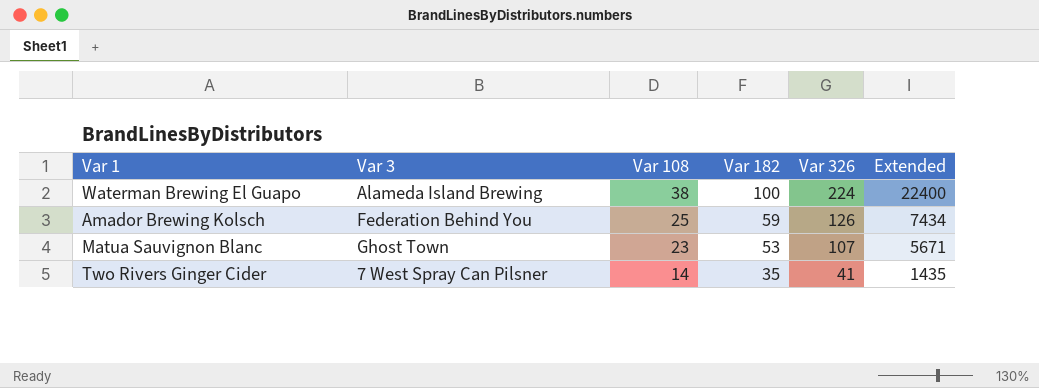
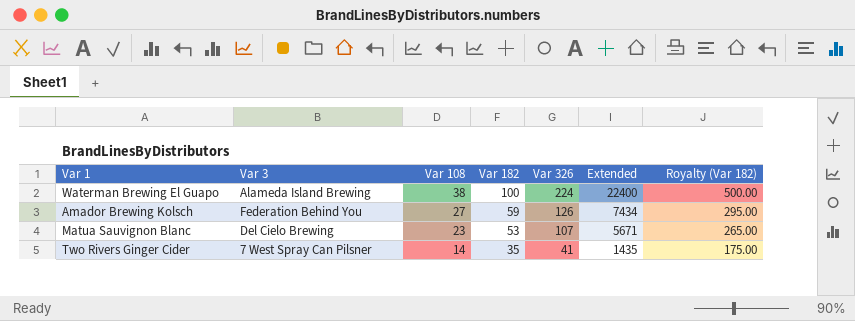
column Royalty (Var 182) | formula: none -> [Var 182] * 5
Amador Brewing Kolsch | Var 108: 25 -> 27
Matua Sauvignon Blanc | Var 3: Ghost Town -> Del Cielo Brewing

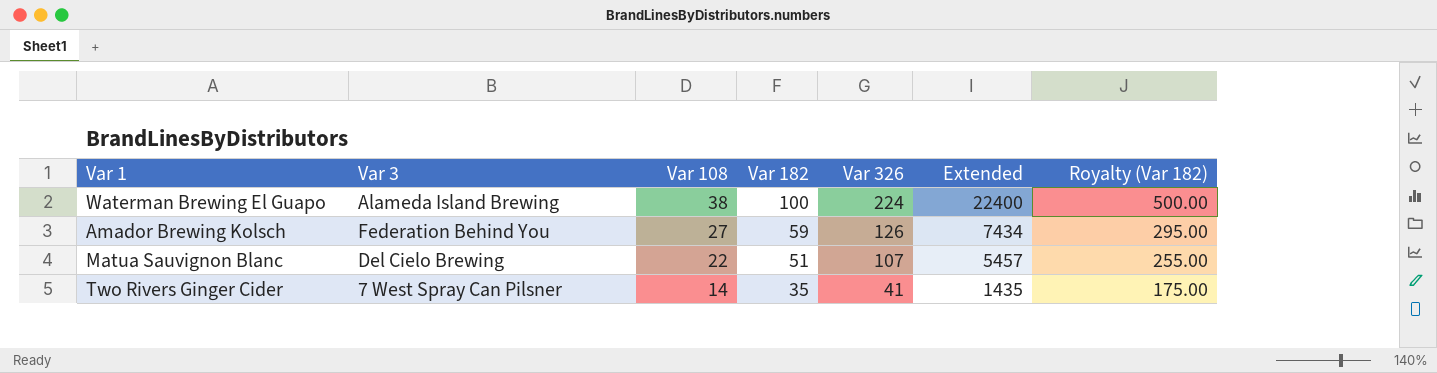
Matua Sauvignon Blanc | Var 108: 23 -> 22
Matua Sauvignon Blanc | Var 182: 53 -> 51
Matua Sauvignon Blanc | Extended: 5671 -> 5457
Matua Sauvignon Blanc | Royalty (Var 182): 265.00 -> 255.00

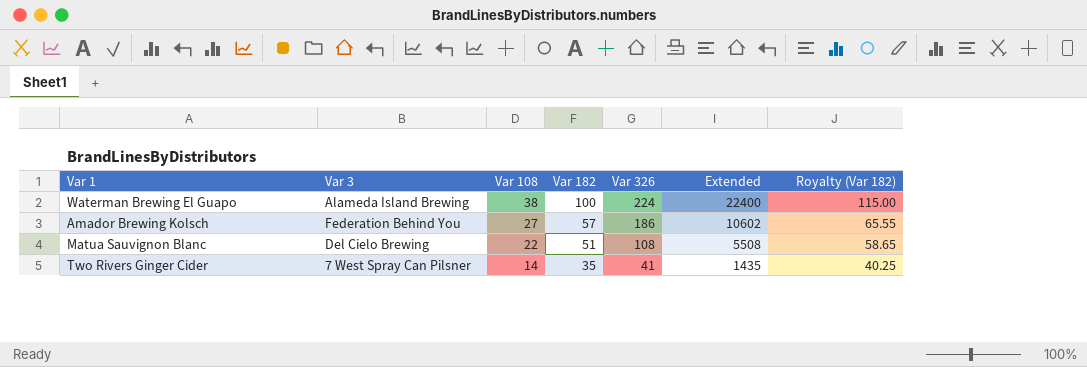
column Royalty (Var 182) | formula: [Var 182] * 5 -> [Var 182] * 1.15
Amador Brewing Kolsch | Var 182: 59 -> 57
Amador Brewing Kolsch | Var 326: 126 -> 186
Amador Brewing Kolsch | Extended: 7434 -> 10602
Matua Sauvignon Blanc | Var 326: 107 -> 108
Matua Sauvignon Blanc | Extended: 5457 -> 5508

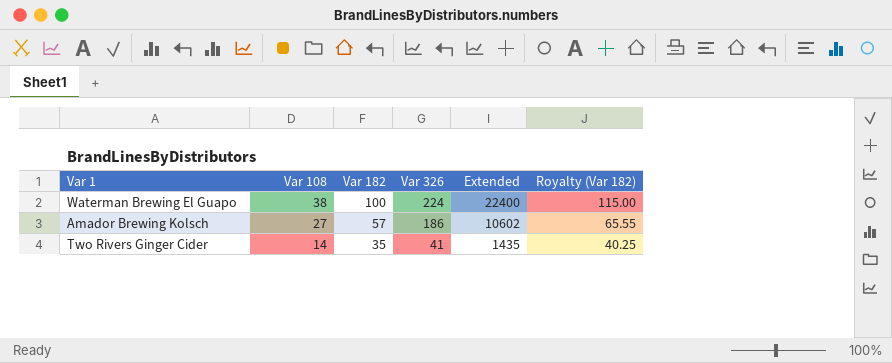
column Var 3 | position: 2 -> none
row Matua Sauvignon Blanc: Del Cielo Brewing | 22 | 51 | 108 | 5508 | 58.65 -> none

